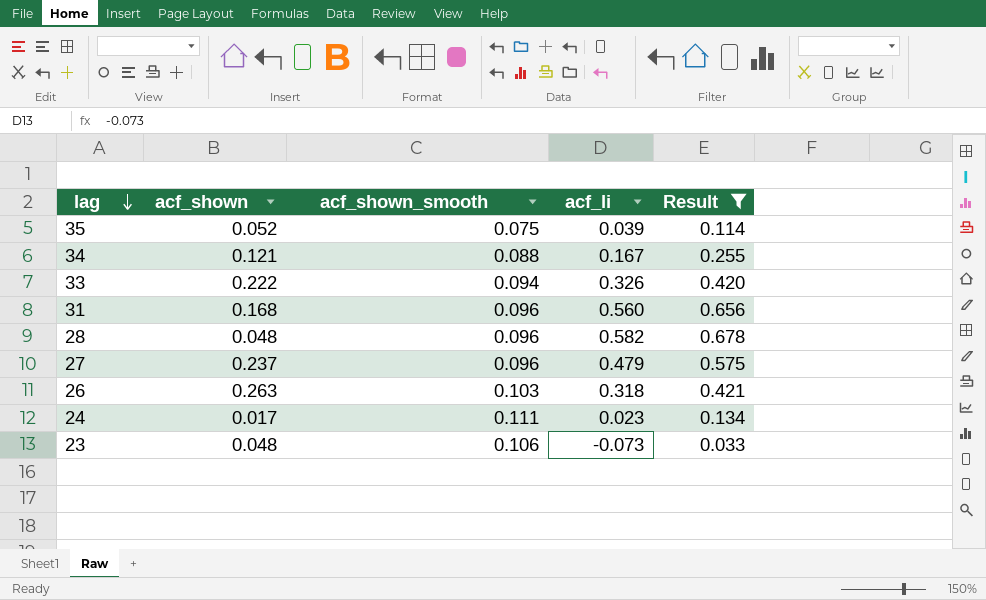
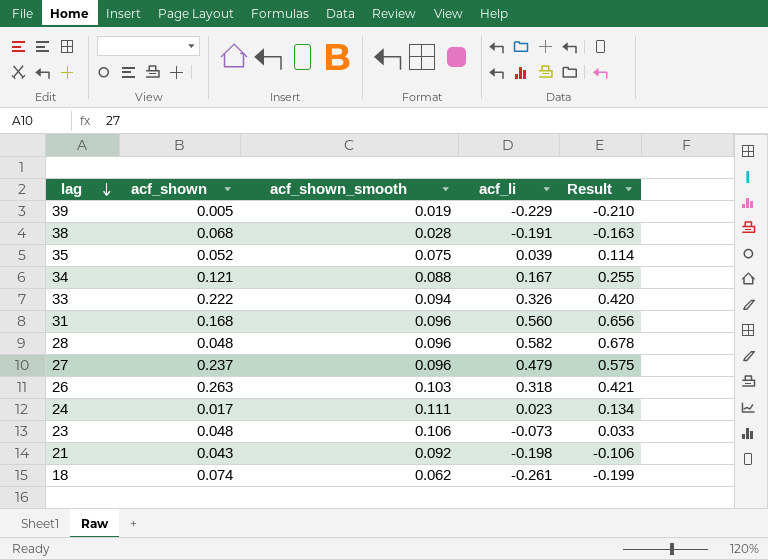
filter: Result >= 0.033 -> none

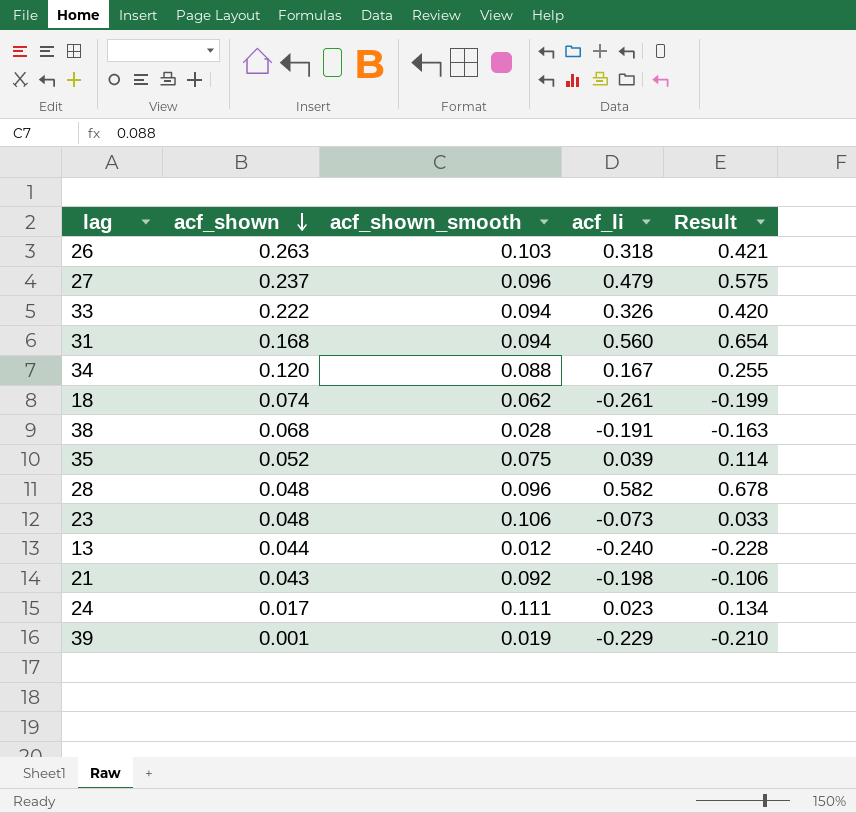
row order: lag descending -> acf_shown descending
31 | acf_shown_smooth: 0.096 -> 0.094
31 | Result: 0.656 -> 0.654
34 | acf_shown: 0.121 -> 0.120
row 13: none -> 0.044 | 0.012 | -0.240 | -0.228
39 | acf_shown: 0.005 -> 0.001

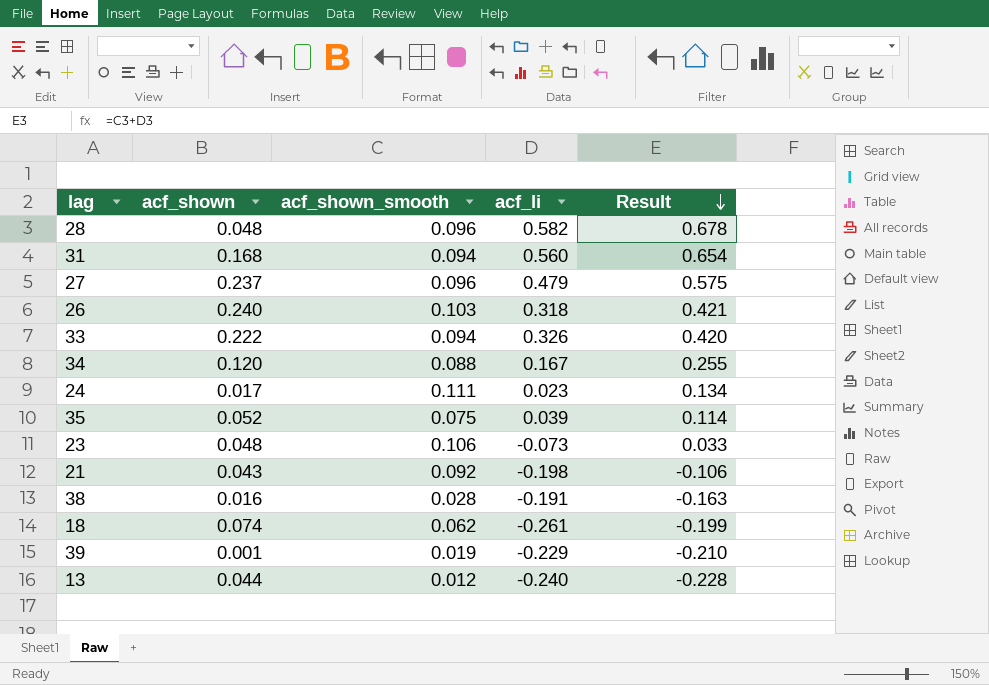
row order: acf_shown descending -> Result descending
26 | acf_shown: 0.263 -> 0.240
38 | acf_shown: 0.068 -> 0.016

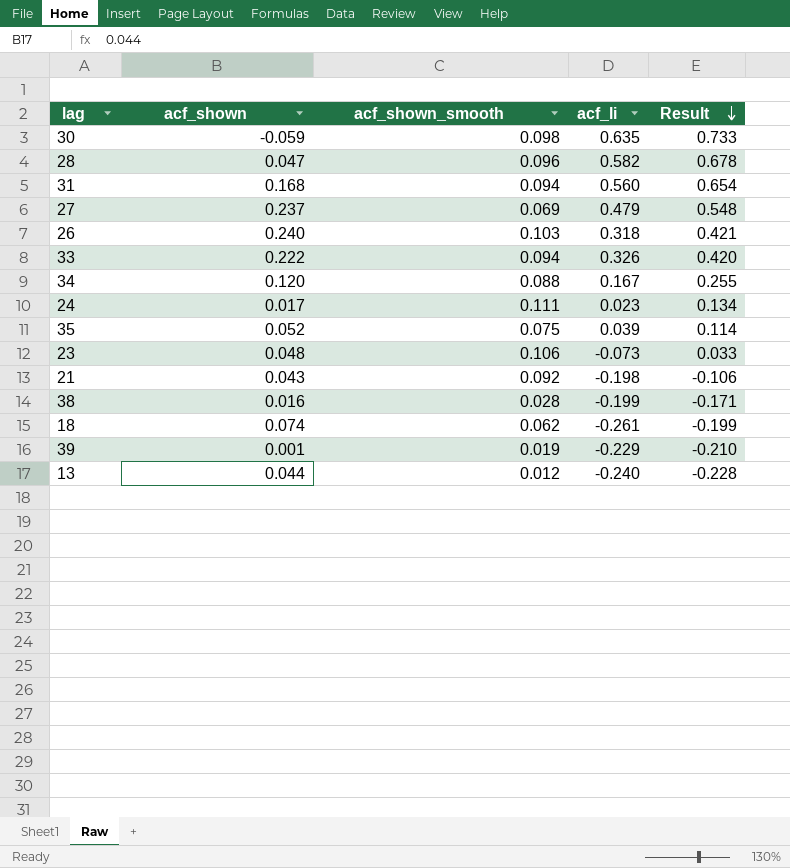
row 30: none -> -0.059 | 0.098 | 0.635 | 0.733
28 | acf_shown: 0.048 -> 0.047
27 | acf_shown_smooth: 0.096 -> 0.069
27 | Result: 0.575 -> 0.548
38 | acf_li: -0.191 -> -0.199
38 | Result: -0.163 -> -0.171

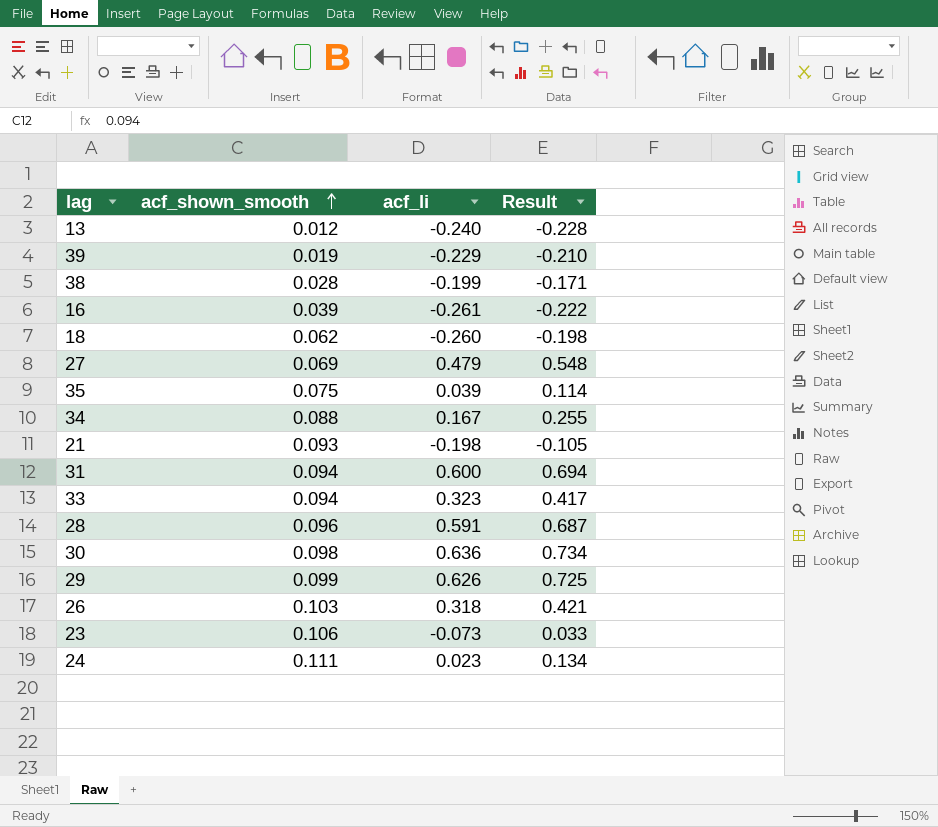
row order: Result descending -> acf_shown_smooth ascending
column acf_shown | position: 2 -> none
row 16: none -> 0.039 | -0.261 | -0.222
18 | acf_li: -0.261 -> -0.260
18 | Result: -0.199 -> -0.198
21 | acf_shown_smooth: 0.092 -> 0.093
21 | Result: -0.106 -> -0.105
31 | acf_li: 0.560 -> 0.600
31 | Result: 0.654 -> 0.694
33 | acf_li: 0.326 -> 0.323
33 | Result: 0.420 -> 0.417
28 | acf_li: 0.582 -> 0.591
28 | Result: 0.678 -> 0.687
30 | acf_li: 0.635 -> 0.636
30 | Result: 0.733 -> 0.734
row 29: none -> 0.099 | 0.626 | 0.725

